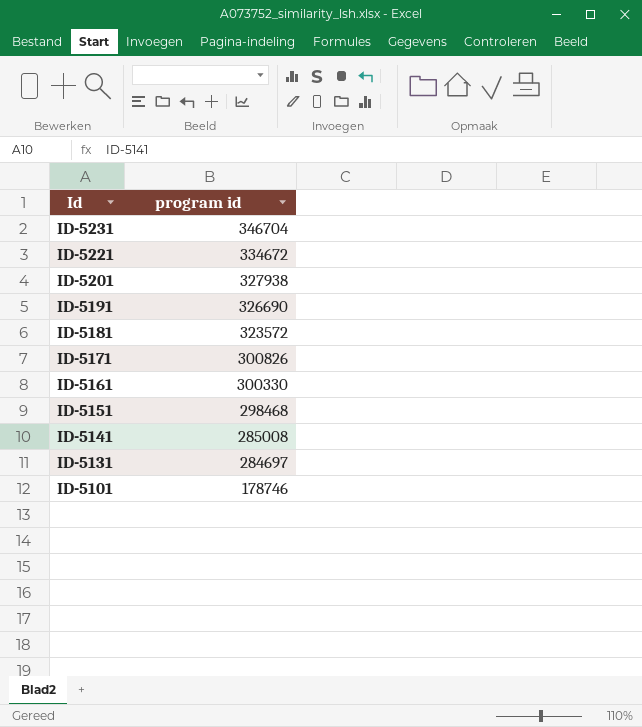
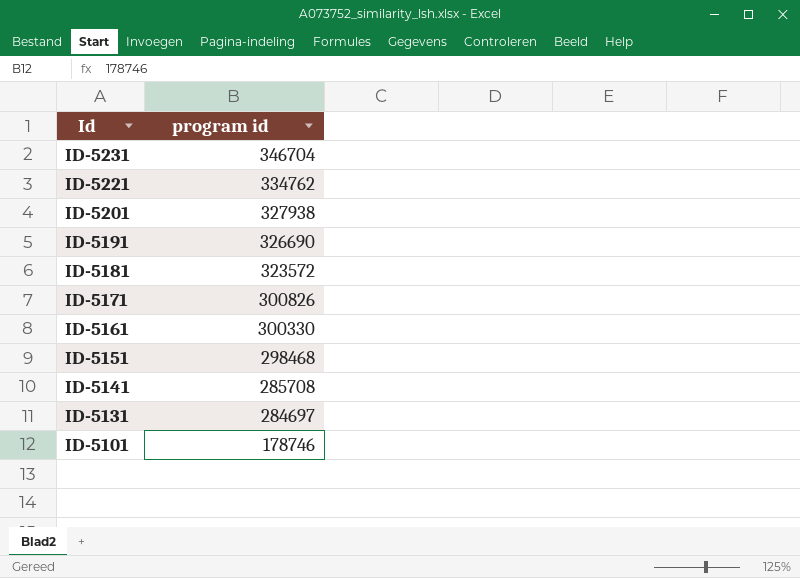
ID-5221 | program id: 334672 -> 334762
ID-5141 | program id: 285008 -> 285708

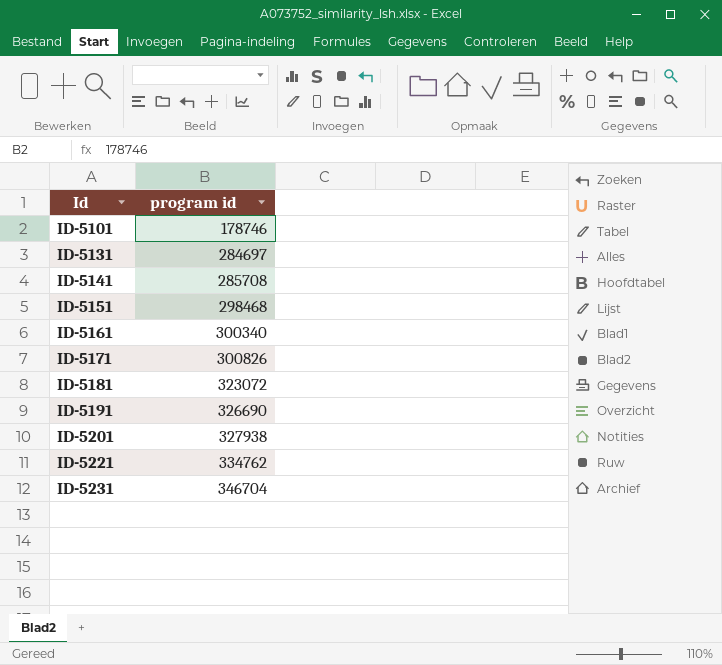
row order: Id descending -> Id ascending
ID-5161 | program id: 300330 -> 300340
ID-5181 | program id: 323572 -> 323072

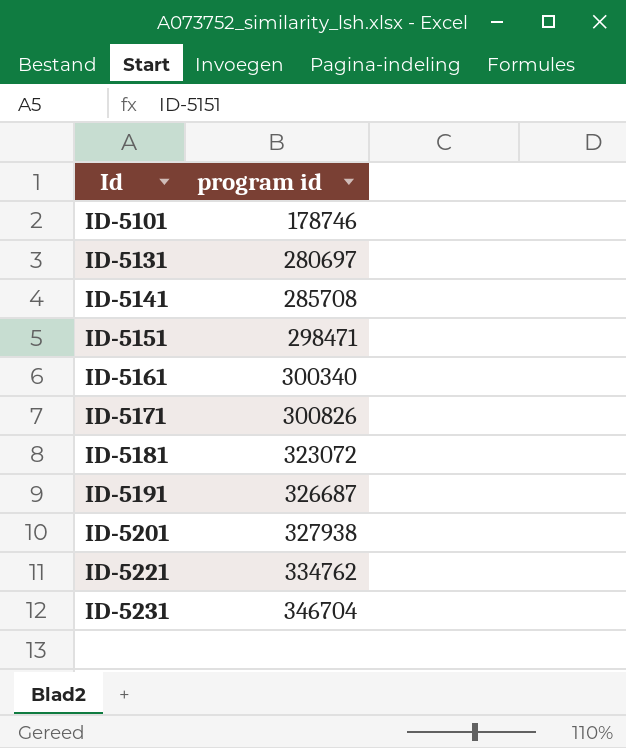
ID-5131 | program id: 284697 -> 280697
ID-5151 | program id: 298468 -> 298471
ID-5191 | program id: 326690 -> 326687

